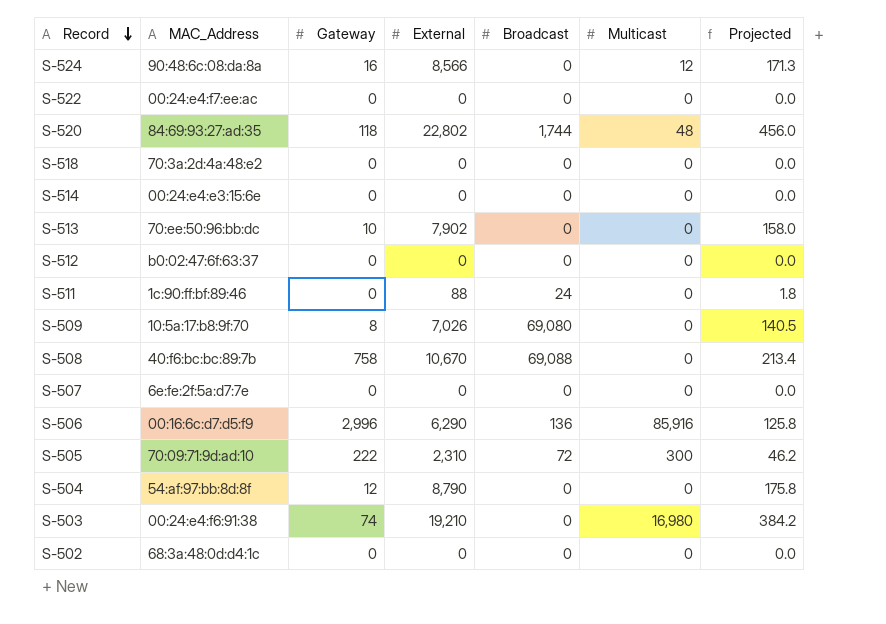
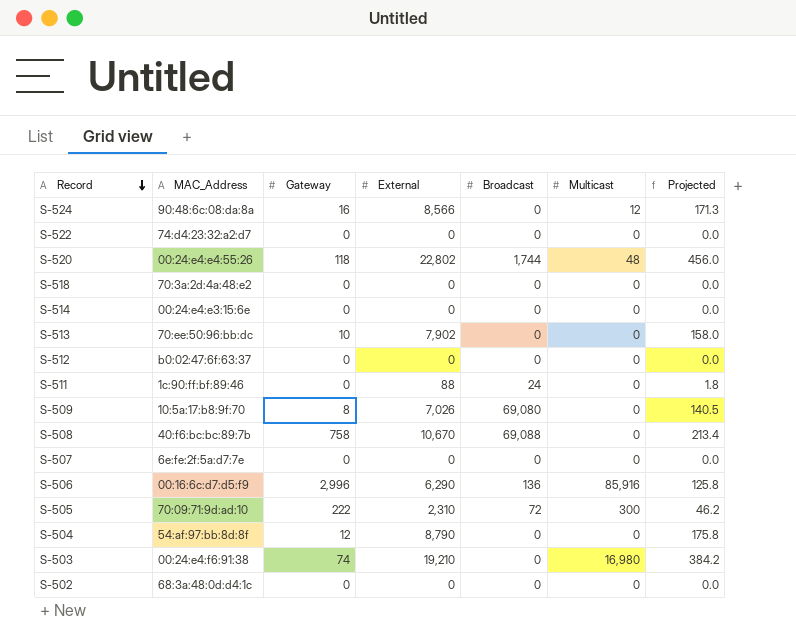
S-522 | MAC_Address: 00:24:e4:f7:ee:ac -> 74:d4:23:32:a2:d7
S-520 | MAC_Address: 84:69:93:27:ad:35 -> 00:24:e4:e4:55:26

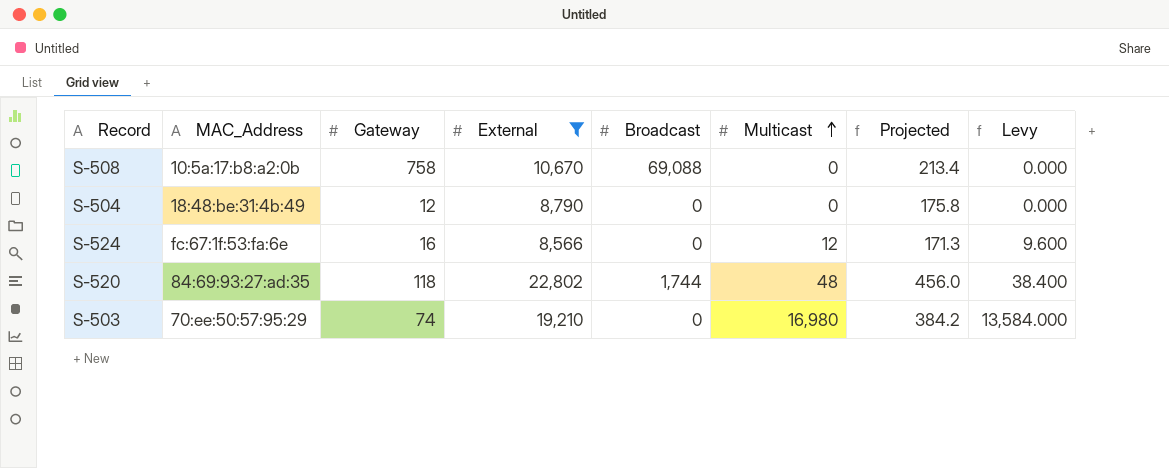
filter: none -> External >= 8,566
row order: Record descending -> Multicast ascending
column Levy | formula: none -> [Multicast] * 0.8
S-508 | MAC_Address: 40:f6:bc:bc:89:7b -> 10:5a:17:b8:a2:0b
S-504 | MAC_Address: 54:af:97:bb:8d:8f -> 18:48:be:31:4b:49
S-524 | MAC_Address: 90:48:6c:08:da:8a -> fc:67:1f:53:fa:6e
S-520 | MAC_Address: 00:24:e4:e4:55:26 -> 84:69:93:27:ad:35
S-503 | MAC_Address: 00:24:e4:f6:91:38 -> 70:ee:50:57:95:29

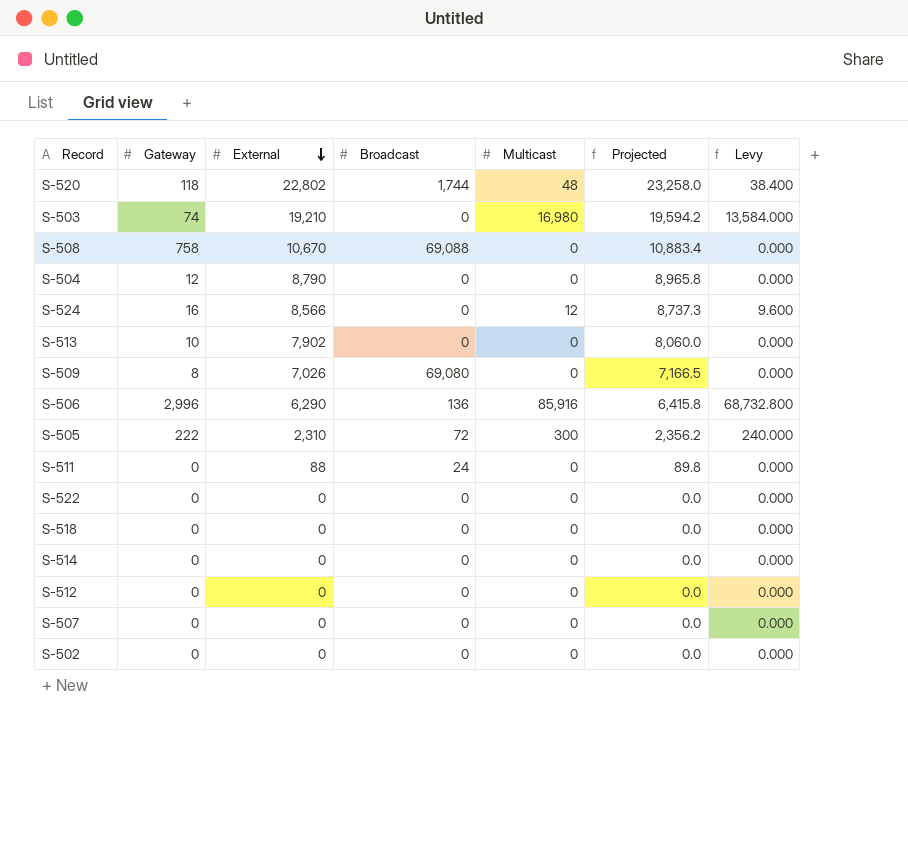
filter: External >= 8,566 -> none
row order: Multicast ascending -> External descending
column MAC_Address | position: 2 -> none
column Projected | formula: [External] * 0.02 -> [External] * 1.02

